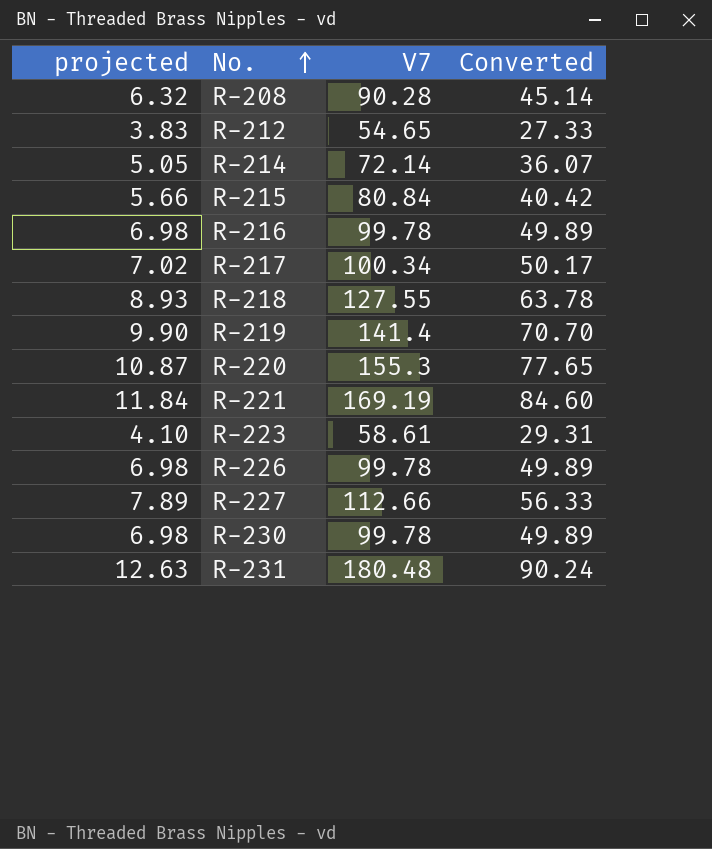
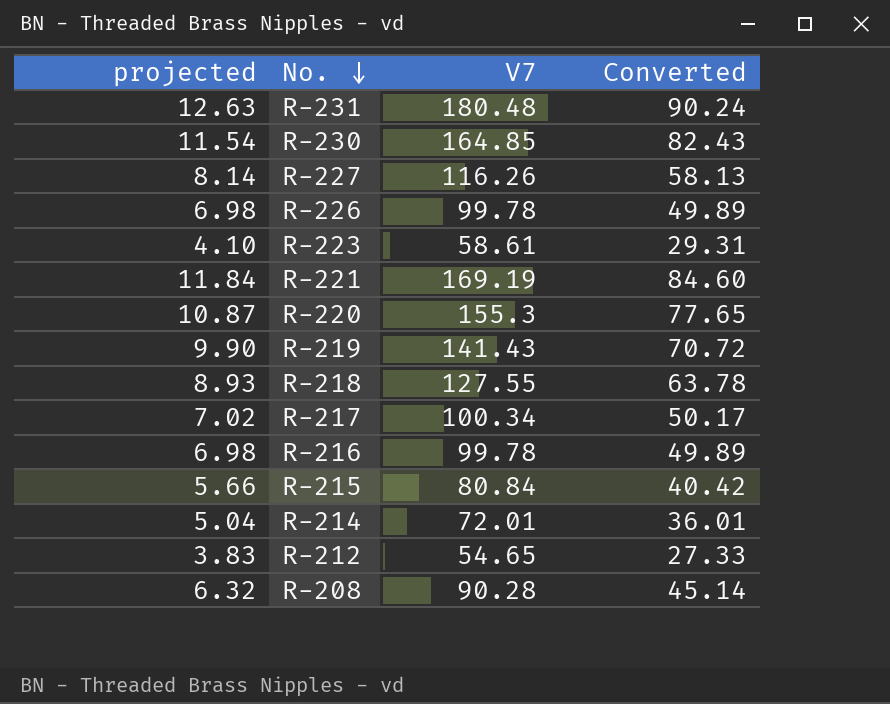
row order: No. ascending -> No. descending
R-230 | projected: 6.98 -> 11.54
R-230 | V7: 99.78 -> 164.85
R-230 | Converted: 49.89 -> 82.43
R-227 | projected: 7.89 -> 8.14
R-227 | V7: 112.66 -> 116.26
R-227 | Converted: 56.33 -> 58.13
R-219 | V7: 141.4 -> 141.43
R-219 | Converted: 70.70 -> 70.72
R-214 | projected: 5.05 -> 5.04
R-214 | V7: 72.14 -> 72.01
R-214 | Converted: 36.07 -> 36.01

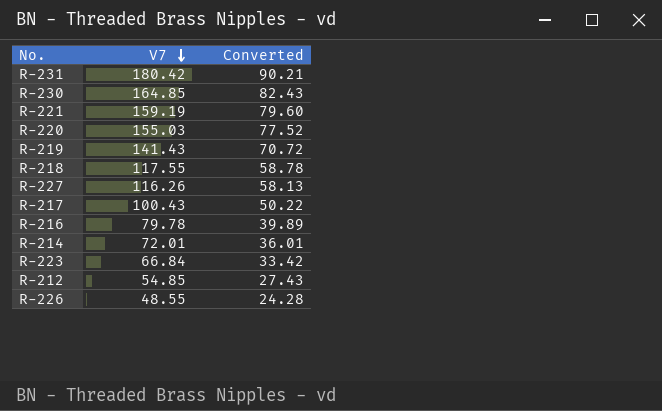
row order: No. descending -> V7 descending
column projected | formula: [V7] * 0.07 -> none
row R-215: 5.66 | 80.84 | 40.42 -> none
row R-208: 6.32 | 90.28 | 45.14 -> none
R-231 | V7: 180.48 -> 180.42
R-231 | Converted: 90.24 -> 90.21
R-221 | V7: 169.19 -> 159.19
R-221 | Converted: 84.60 -> 79.60
R-220 | V7: 155.3 -> 155.03
R-220 | Converted: 77.65 -> 77.52
R-218 | V7: 127.55 -> 117.55
R-218 | Converted: 63.78 -> 58.78
R-217 | V7: 100.34 -> 100.43
R-217 | Converted: 50.17 -> 50.22
R-216 | V7: 99.78 -> 79.78
R-216 | Converted: 49.89 -> 39.89
R-223 | V7: 58.61 -> 66.84
R-223 | Converted: 29.31 -> 33.42
R-212 | V7: 54.65 -> 54.85
R-212 | Converted: 27.33 -> 27.43
R-226 | V7: 99.78 -> 48.55
R-226 | Converted: 49.89 -> 24.28

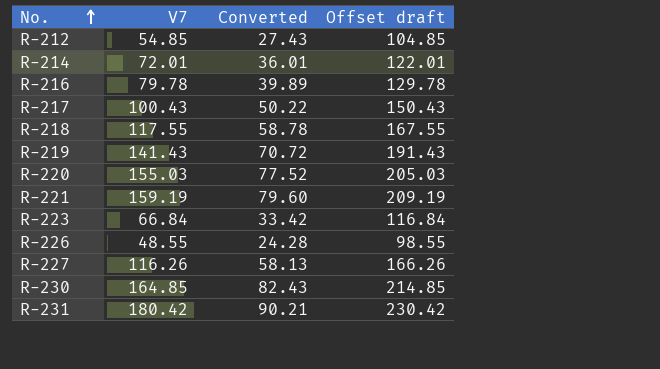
row order: V7 descending -> No. ascending
column Offset draft | formula: none -> [V7] + 50

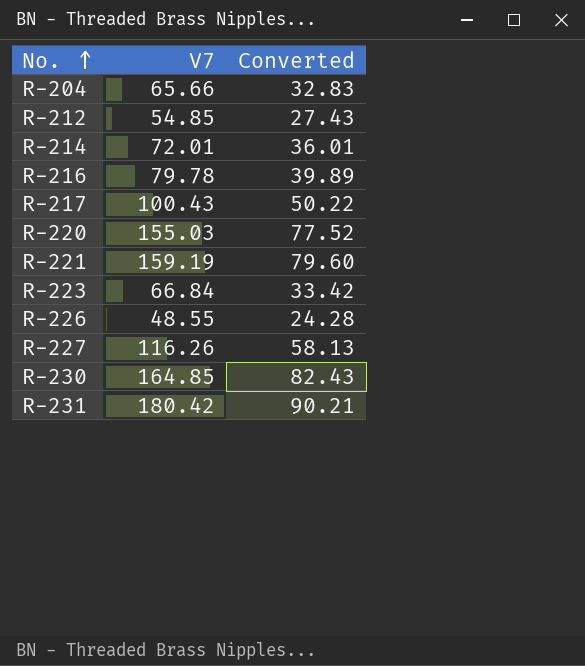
column Offset draft | formula: [V7] + 50 -> none
row R-218: 117.55 | 58.78 | 167.55 -> none
row R-219: 141.43 | 70.72 | 191.43 -> none
row R-204: none -> 65.66 | 32.83

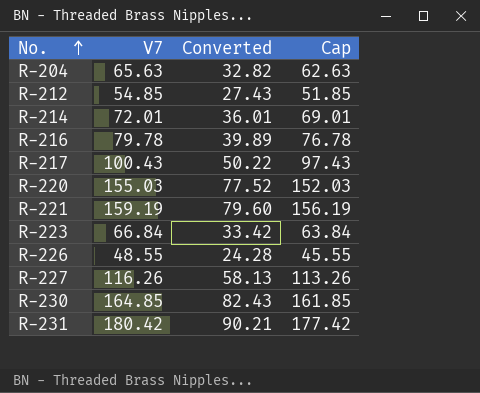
column Cap | formula: none -> [V7] - 3
R-204 | V7: 65.66 -> 65.63
R-204 | Converted: 32.83 -> 32.82

